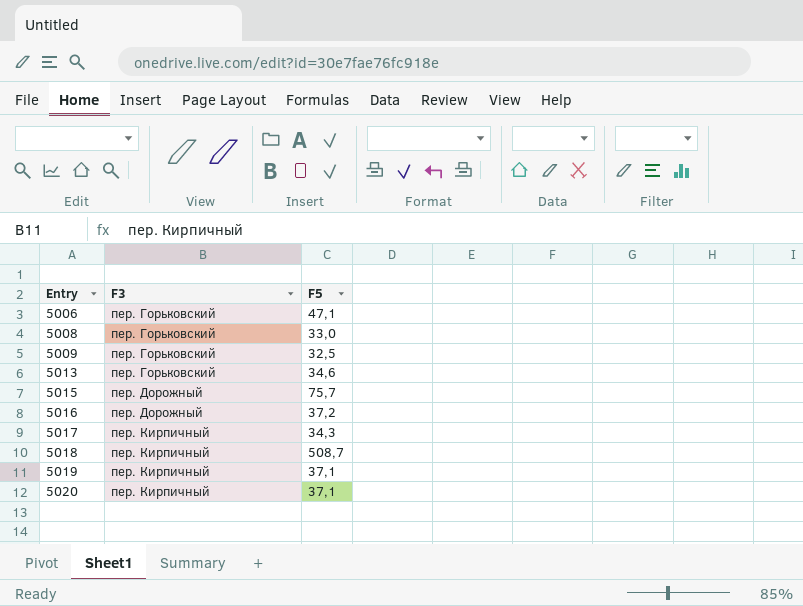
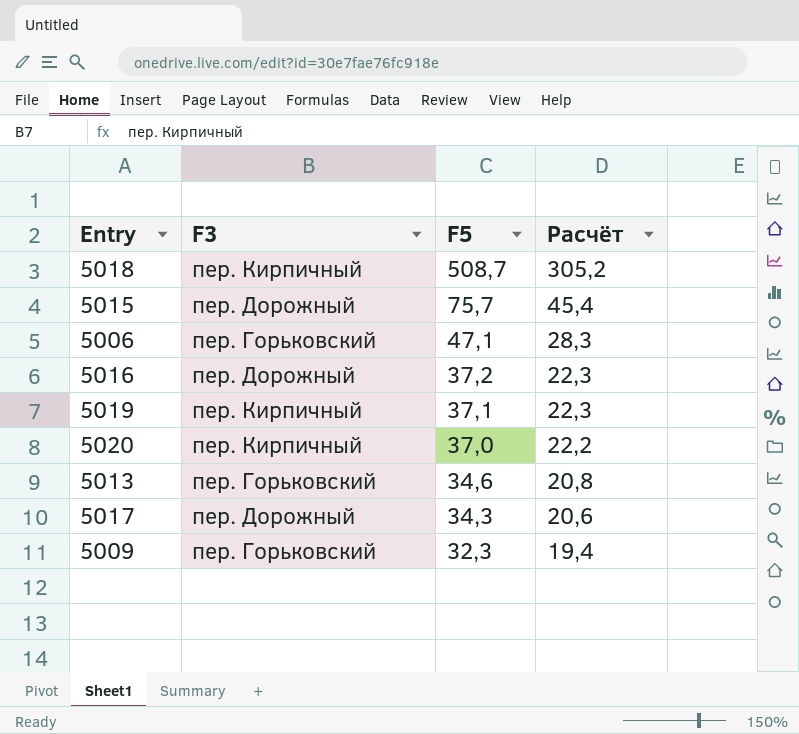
row order: Entry ascending -> F5 descending
column Расчёт | formula: none -> [F5] * 0,6
row 5008: пер. Горьковский | 33,0 -> none
5020 | F5: 37,1 -> 37,0
5017 | F3: пер. Кирпичный -> пер. Дорожный
5009 | F5: 32,5 -> 32,3

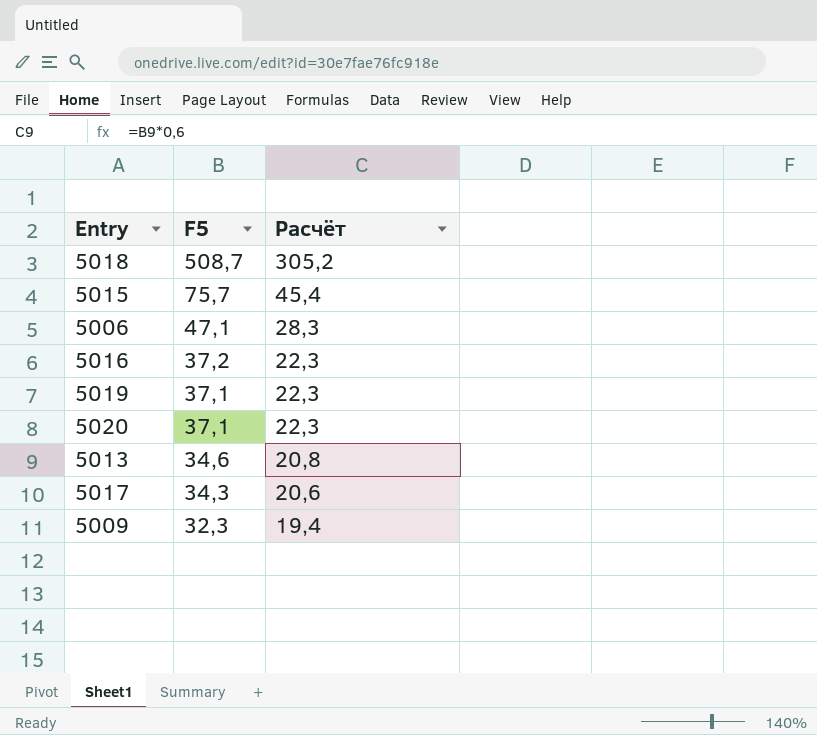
column F3 | position: 2 -> none
5020 | F5: 37,0 -> 37,1
5020 | Расчёт: 22,2 -> 22,3

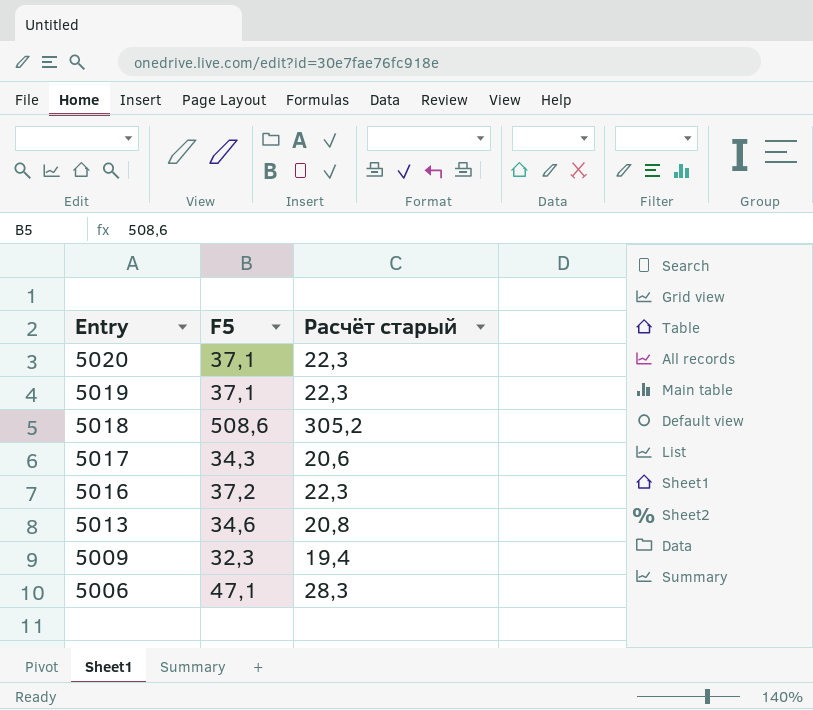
row order: F5 descending -> Entry descending
column name: Расчёт -> Расчёт старый
row 5015: 75,7 | 45,4 -> none
5018 | F5: 508,7 -> 508,6

